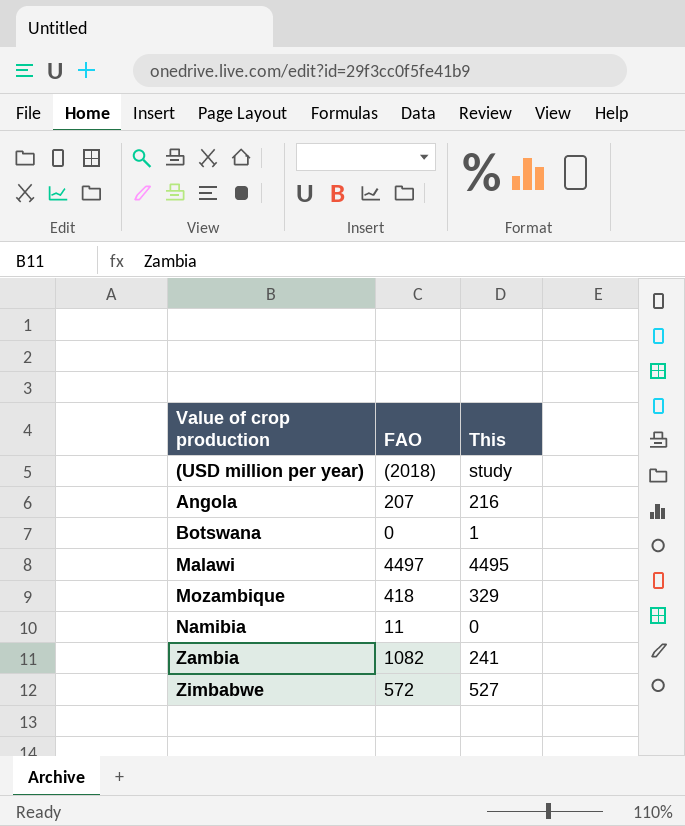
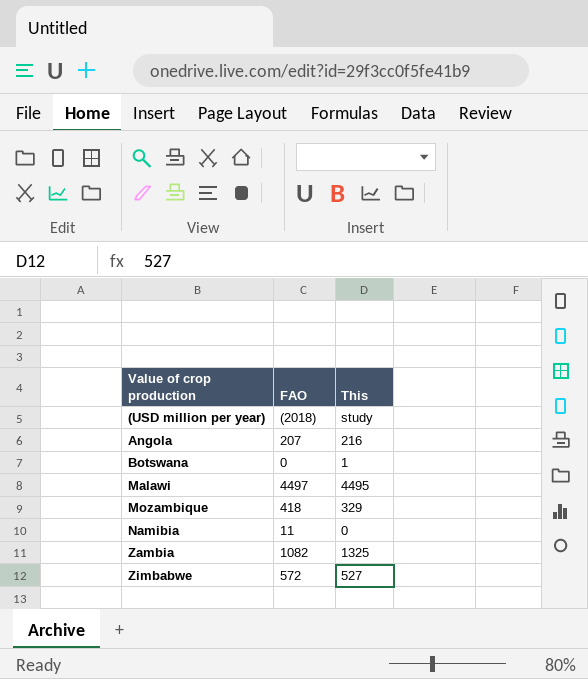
Zambia | This: 241 -> 1325

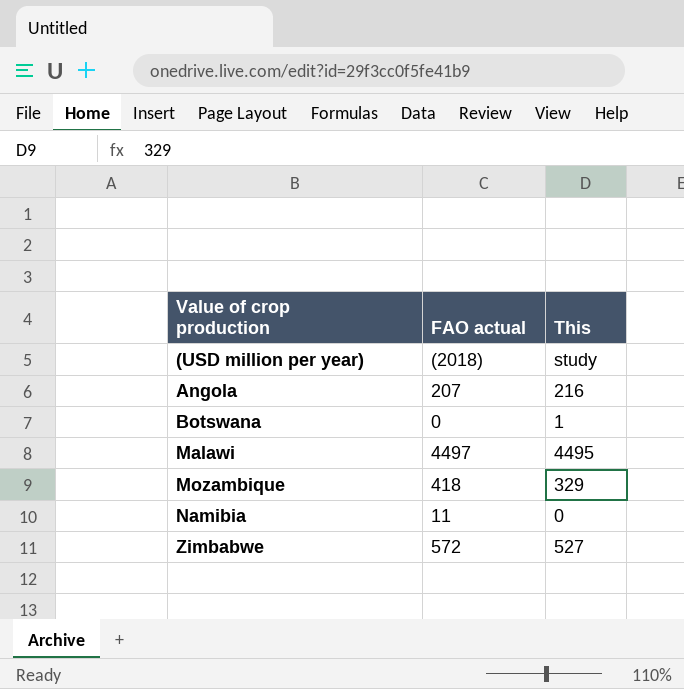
column name: FAO -> FAO actual
row Zambia: 1082 | 1325 -> none

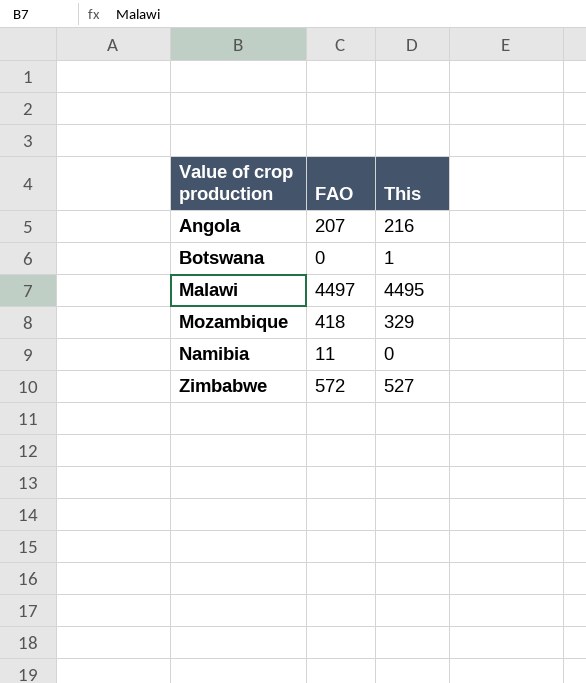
column name: FAO actual -> FAO
row (USD million per year): (2018) | study -> none

